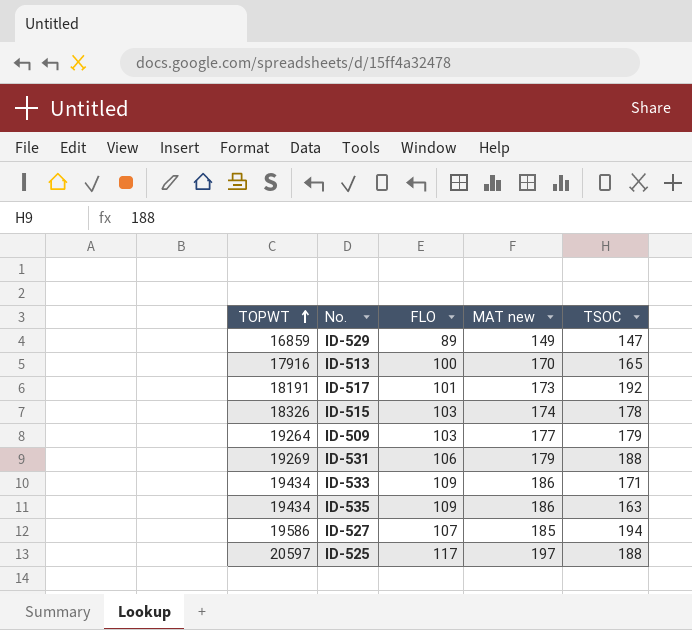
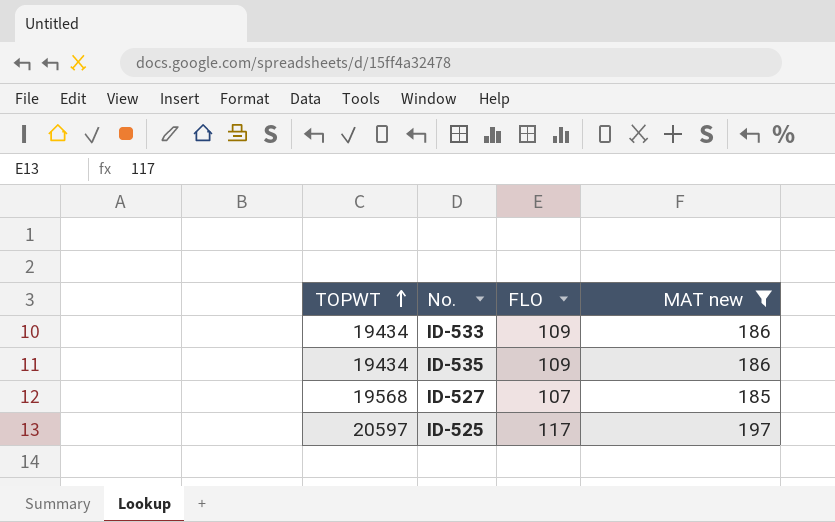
filter: none -> MAT new >= 185
column TSOC | position: 5 -> none
ID-527 | TOPWT: 19586 -> 19568

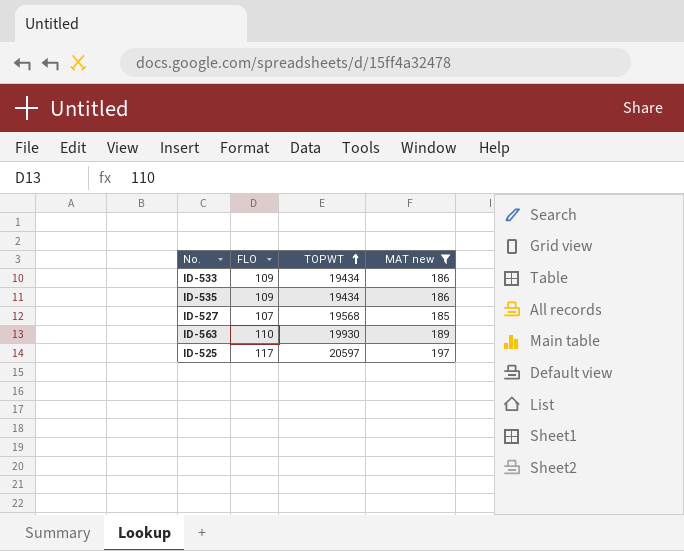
column TOPWT | position: 1 -> 3
row ID-563: none -> 110 | 19930 | 189

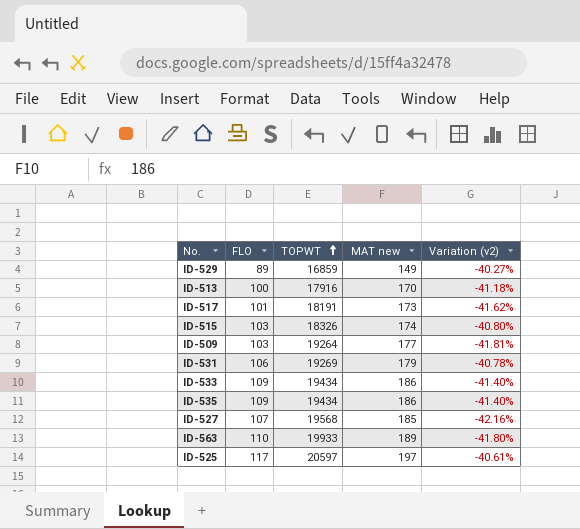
filter: MAT new >= 185 -> none
column Variation (v2) | formula: none -> ([FLO] - [MAT new]) / [MAT new]
ID-563 | TOPWT: 19930 -> 19933

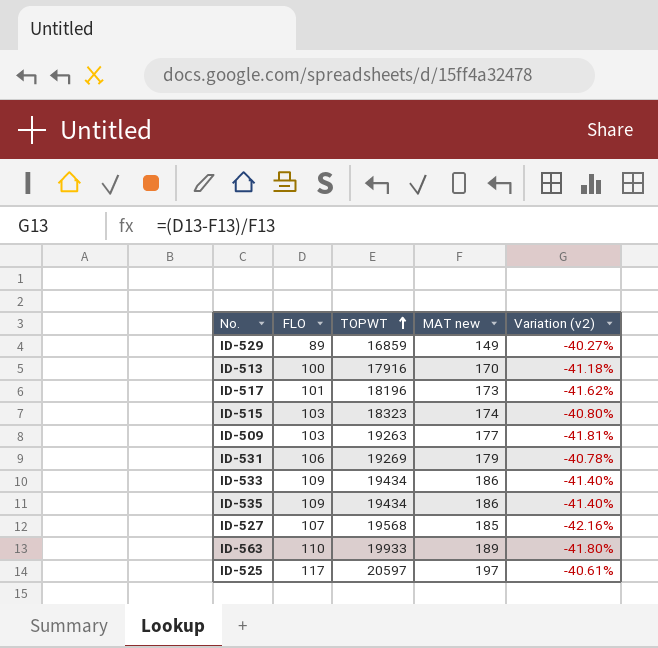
ID-517 | TOPWT: 18191 -> 18196
ID-515 | TOPWT: 18326 -> 18323
ID-509 | TOPWT: 19264 -> 19263

